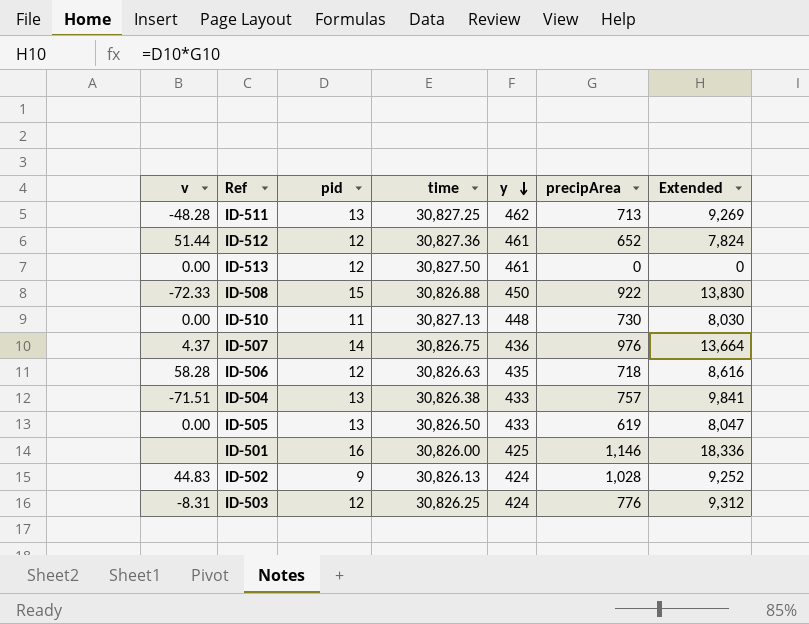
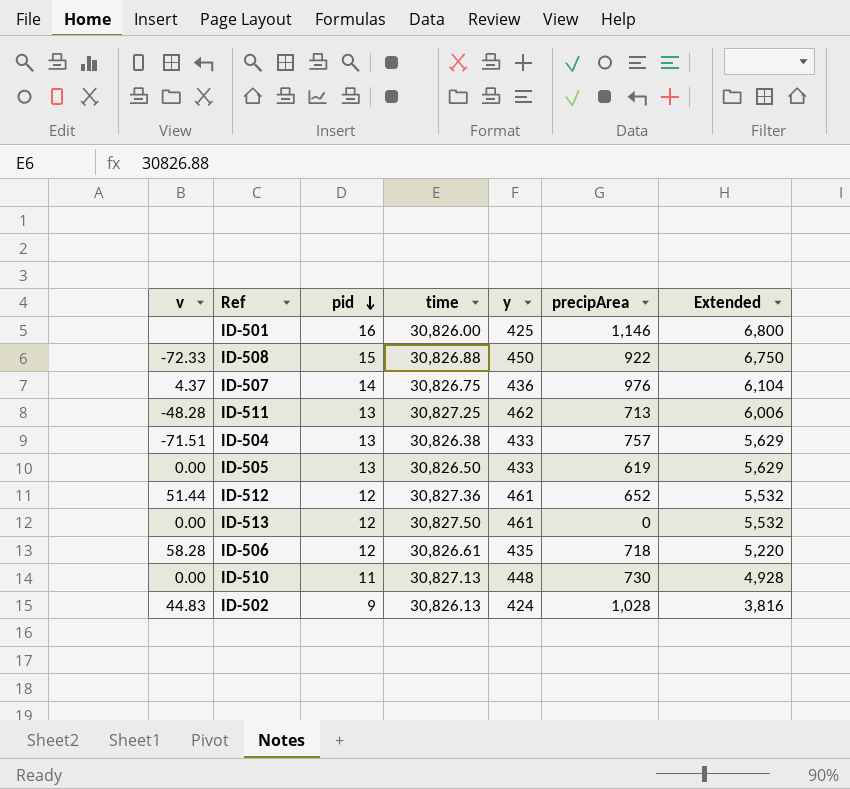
row order: y descending -> pid descending
column Extended | formula: [pid] * [precipArea] -> [pid] * [y]
row ID-503: -8.31 | 12 | 30,826.25 | 424 | 776 | 9,312 -> none
ID-506 | time: 30,826.63 -> 30,826.61

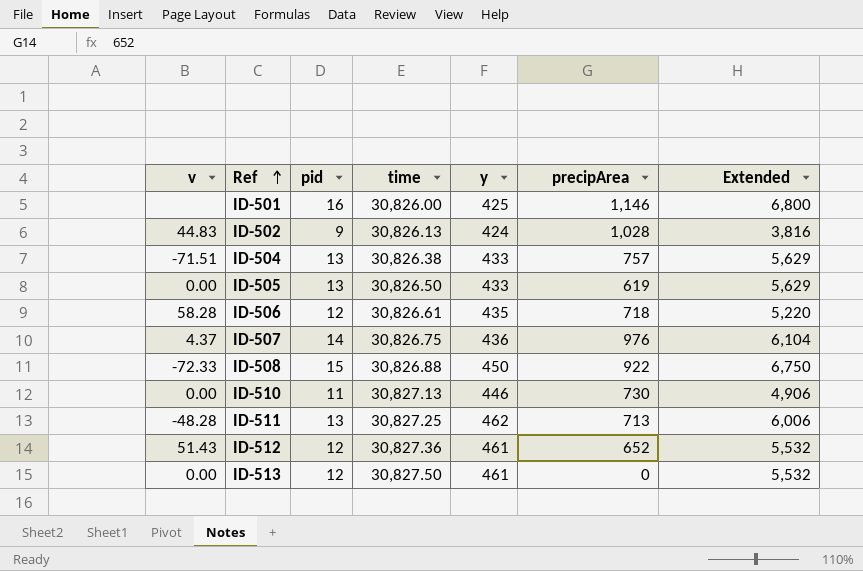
row order: pid descending -> Ref ascending
ID-510 | y: 448 -> 446
ID-510 | Extended: 4,928 -> 4,906
ID-512 | v: 51.44 -> 51.43

